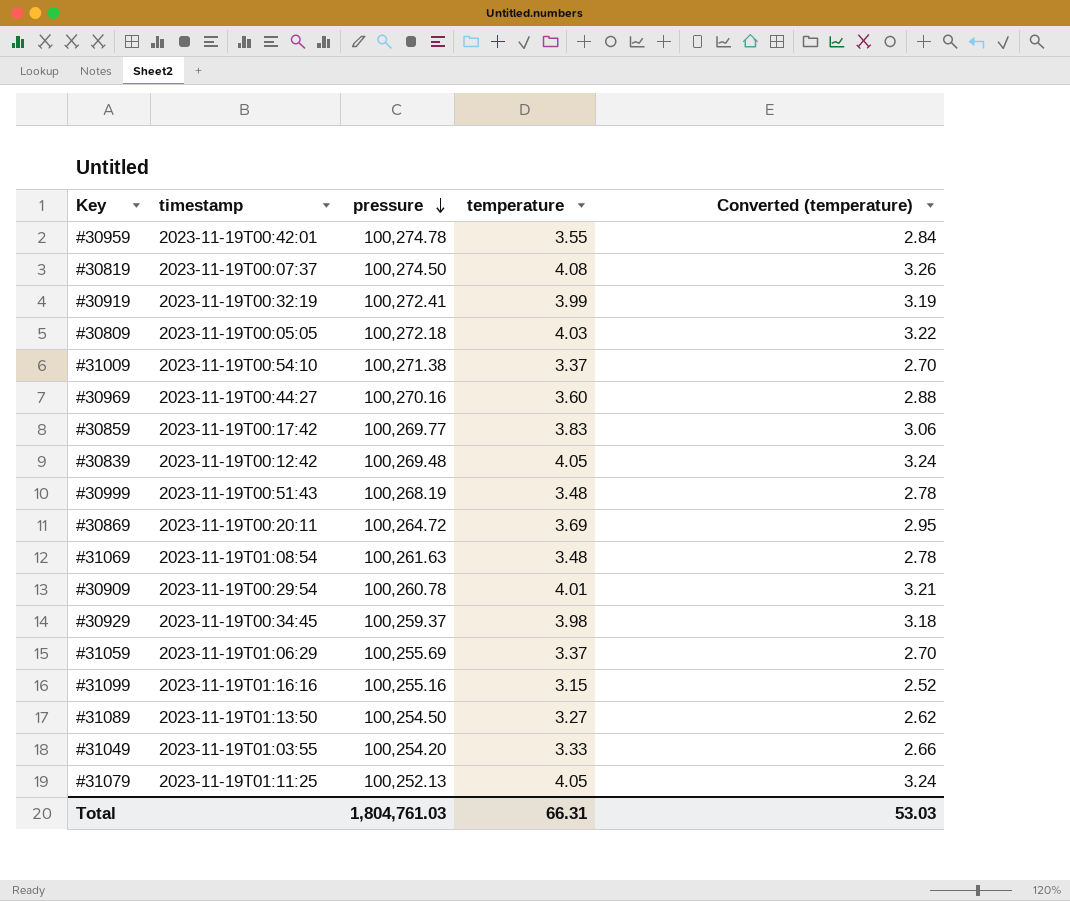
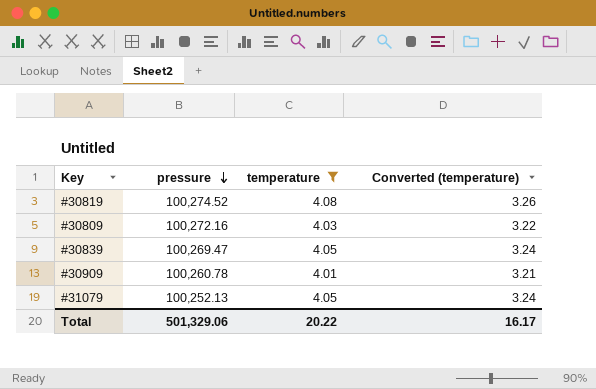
filter: none -> temperature >= 4.01
column timestamp | position: 2 -> none
#30819 | pressure: 100,274.50 -> 100,274.52
#30809 | pressure: 100,272.18 -> 100,272.16
#30839 | pressure: 100,269.48 -> 100,269.47
Total | pressure: 1,804,761.03 -> 501,329.06
Total | temperature: 66.31 -> 20.22
Total | Converted (temperature): 53.03 -> 16.17

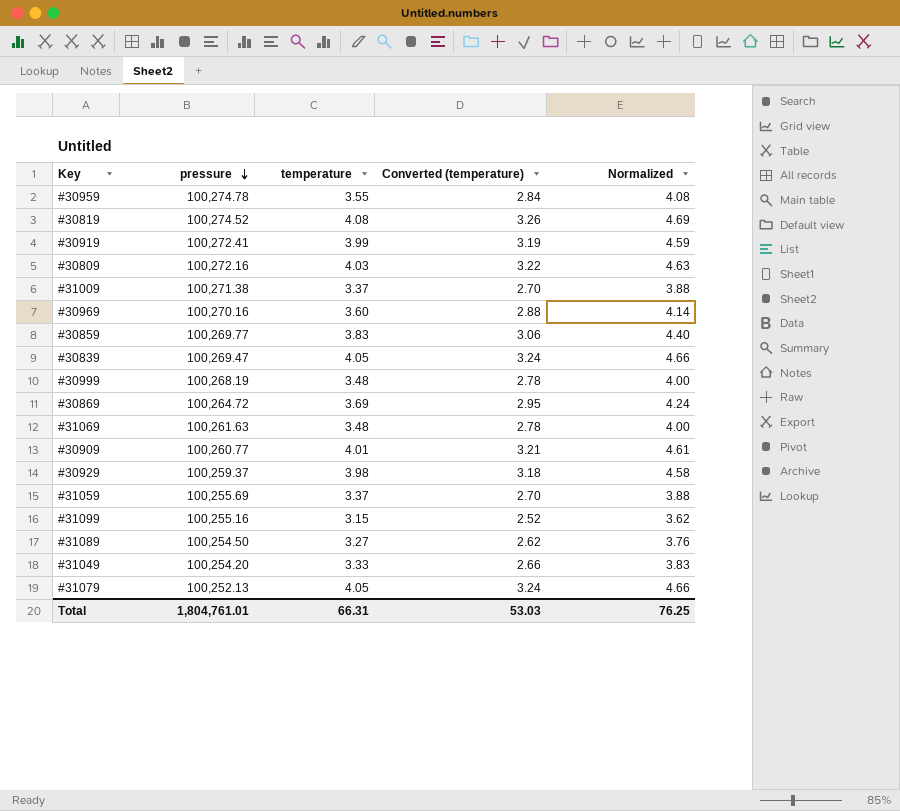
filter: temperature >= 4.01 -> none
column Normalized | formula: none -> [temperature] * 1.15
#30909 | pressure: 100,260.78 -> 100,260.77
Total | pressure: 501,329.06 -> 1,804,761.01
Total | temperature: 20.22 -> 66.31
Total | Converted (temperature): 16.17 -> 53.03

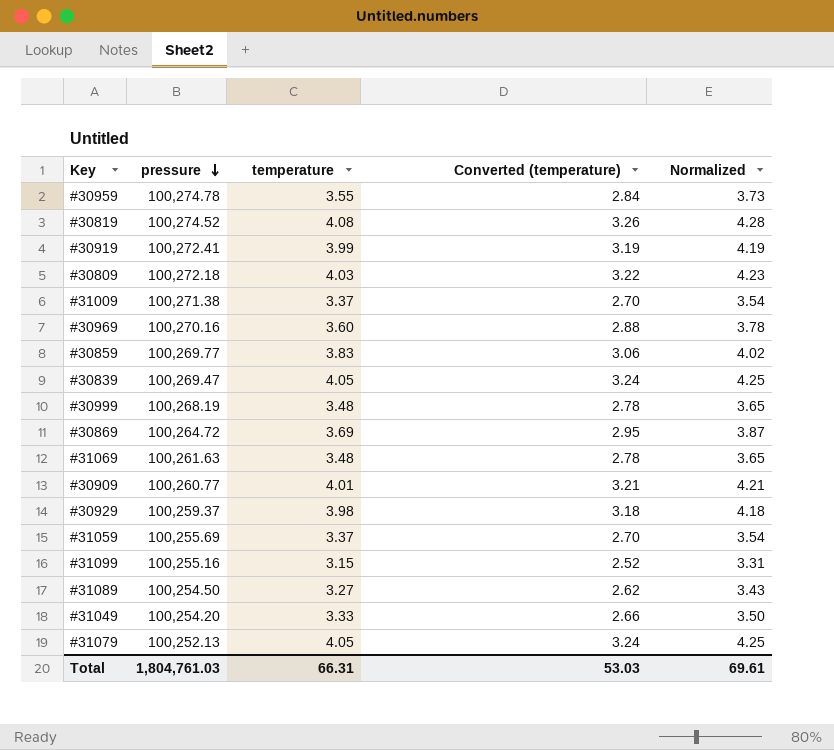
column Normalized | formula: [temperature] * 1.15 -> [temperature] * 1.05
#30809 | pressure: 100,272.16 -> 100,272.18
Total | pressure: 1,804,761.01 -> 1,804,761.03
Total | Normalized: 76.25 -> 69.61

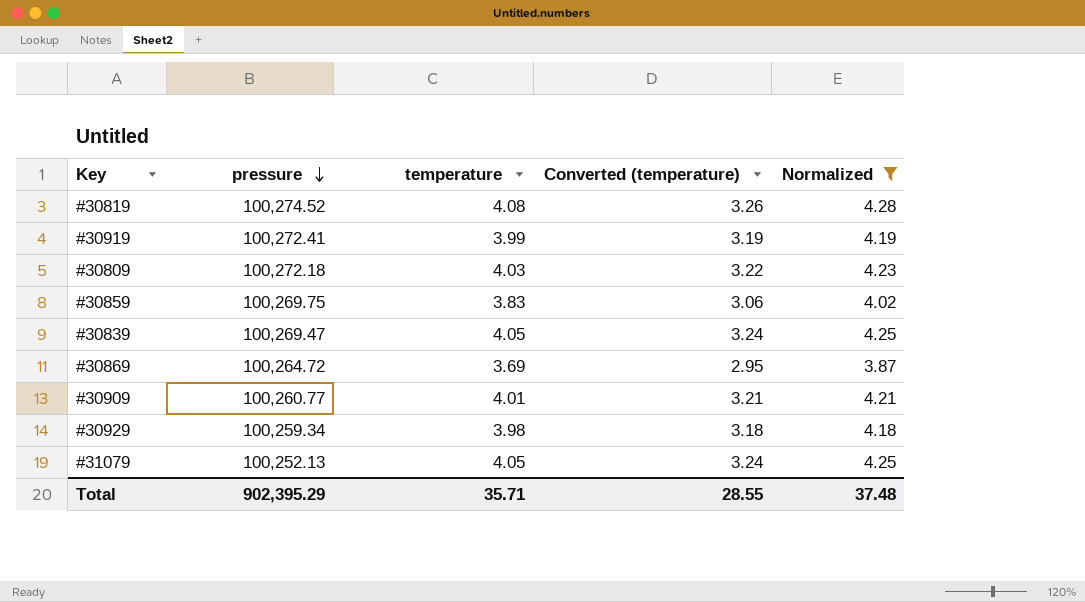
filter: none -> Normalized >= 3.87
#30859 | pressure: 100,269.77 -> 100,269.75
#30929 | pressure: 100,259.37 -> 100,259.34
Total | pressure: 1,804,761.03 -> 902,395.29
Total | temperature: 66.31 -> 35.71
Total | Converted (temperature): 53.03 -> 28.55
Total | Normalized: 69.61 -> 37.48

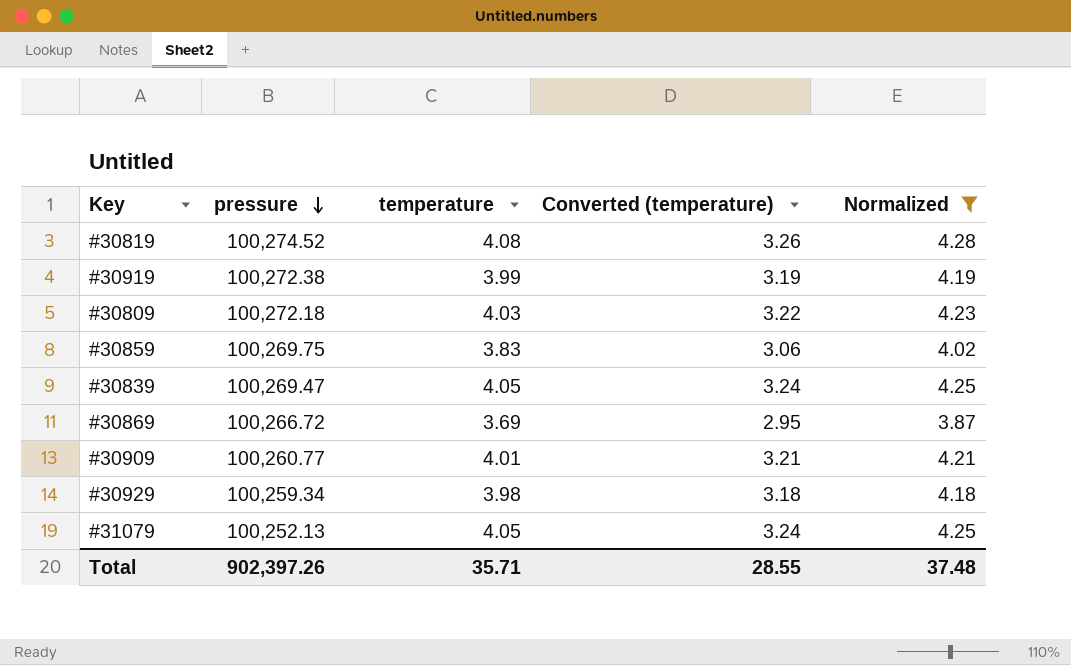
#30919 | pressure: 100,272.41 -> 100,272.38
#30869 | pressure: 100,264.72 -> 100,266.72
Total | pressure: 902,395.29 -> 902,397.26

